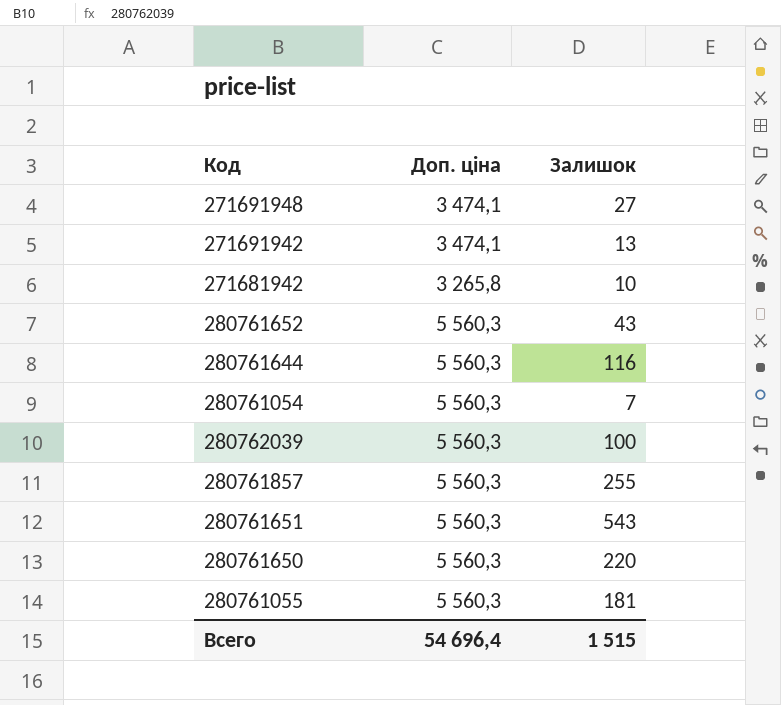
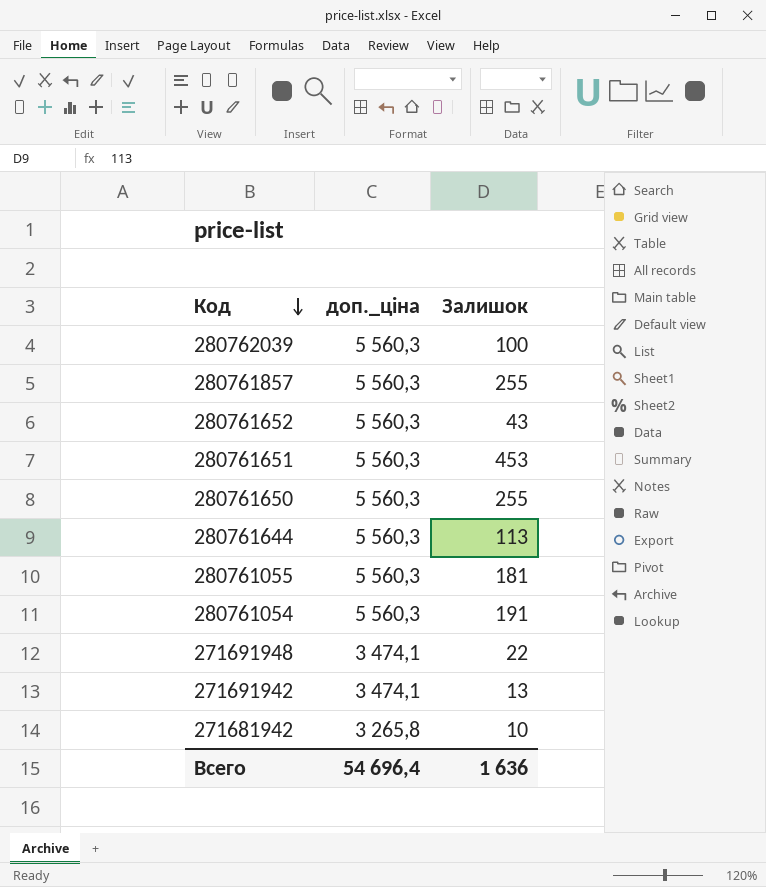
row order: none -> Код descending
column name: Доп. ціна -> доп._ціна
280761651 | Залишок: 543 -> 453
280761650 | Залишок: 220 -> 255
280761644 | Залишок: 116 -> 113
280761054 | Залишок: 7 -> 191
271691948 | Залишок: 27 -> 22
Всего | Залишок: 1 515 -> 1 636

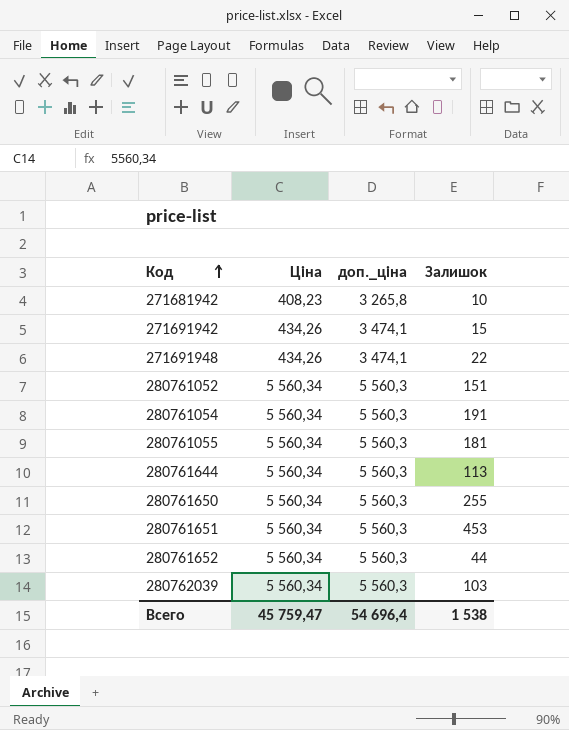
row order: Код descending -> Код ascending
column Ціна | position: none -> 2
row 280761857: 5 560,3 | 255 -> none
271691942 | Залишок: 13 -> 15
row 280761052: none -> 5 560,34 | 5 560,3 | 151
280761652 | Залишок: 43 -> 44
280762039 | Залишок: 100 -> 103
Всего | Залишок: 1 636 -> 1 538

